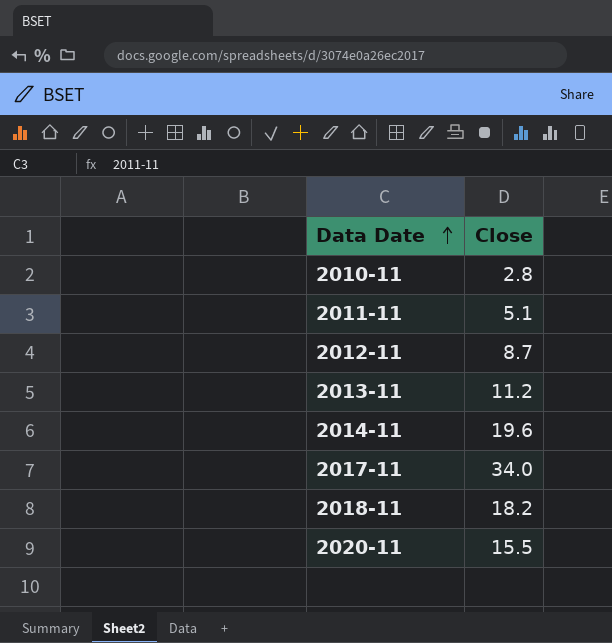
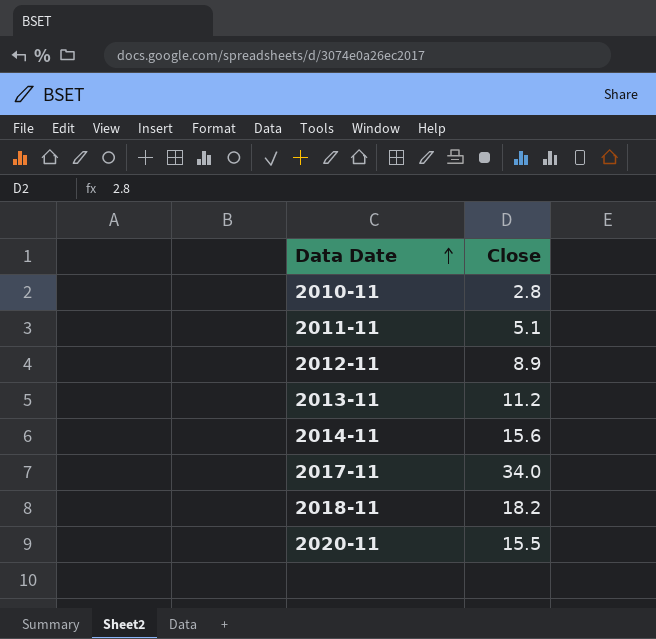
2012-11 | Close: 8.7 -> 8.9
2014-11 | Close: 19.6 -> 15.6

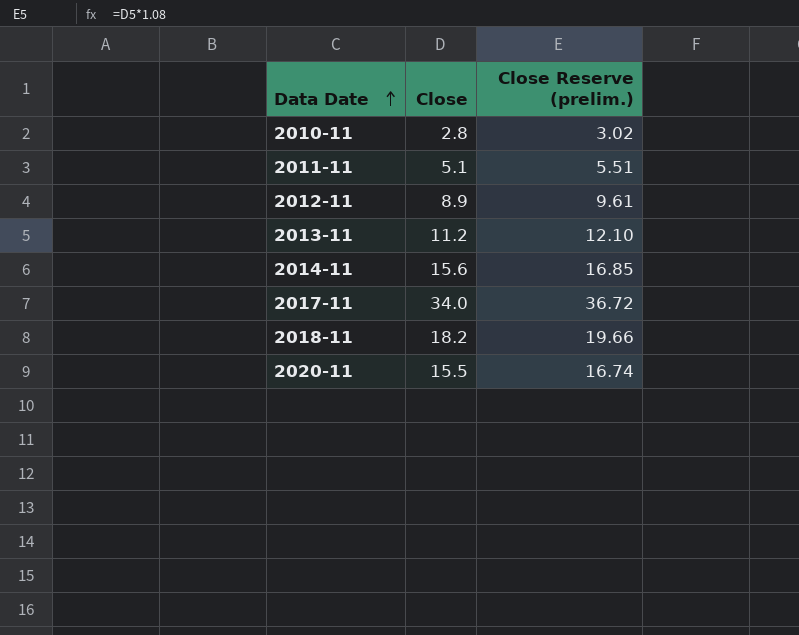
column Close Reserve (prelim.) | formula: none -> [Close] * 1.08

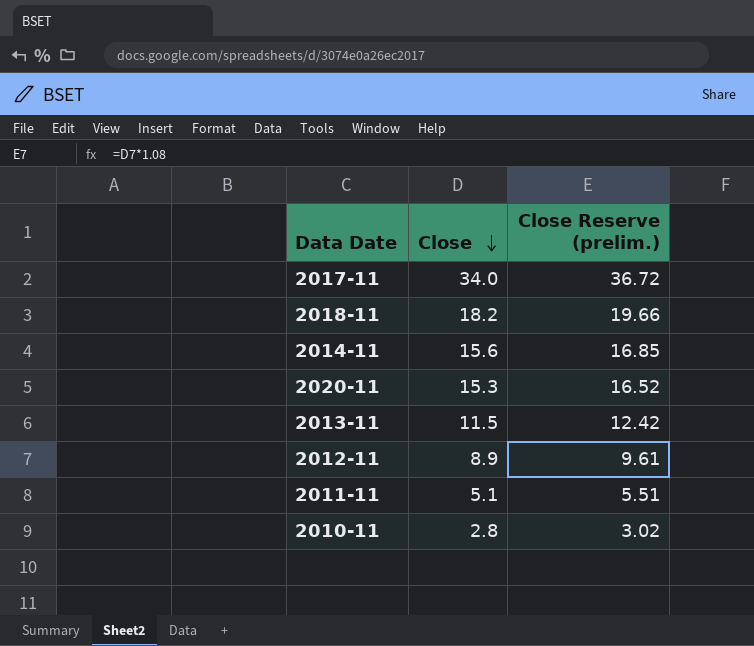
row order: Data Date ascending -> Close descending
2020-11 | Close: 15.5 -> 15.3
2020-11 | Close Reserve (prelim.): 16.74 -> 16.52
2013-11 | Close: 11.2 -> 11.5
2013-11 | Close Reserve (prelim.): 12.10 -> 12.42

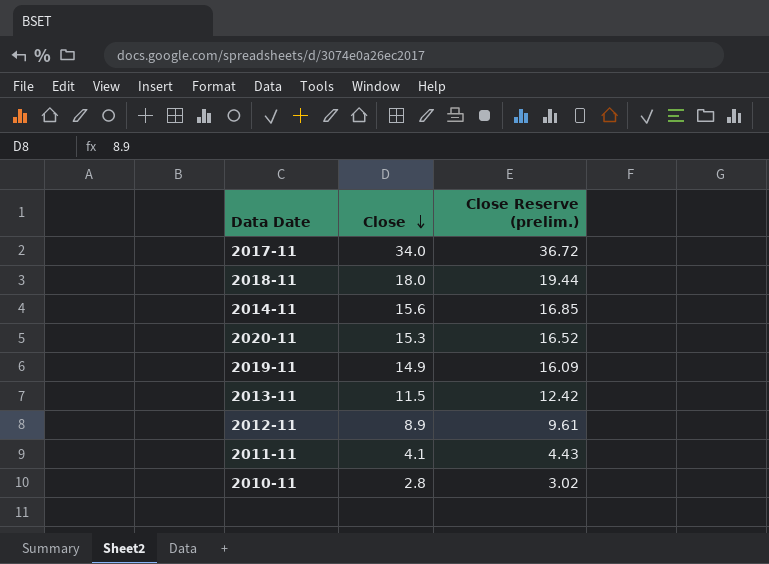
2018-11 | Close: 18.2 -> 18.0
2018-11 | Close Reserve (prelim.): 19.66 -> 19.44
row 2019-11: none -> 14.9 | 16.09
2011-11 | Close: 5.1 -> 4.1
2011-11 | Close Reserve (prelim.): 5.51 -> 4.43

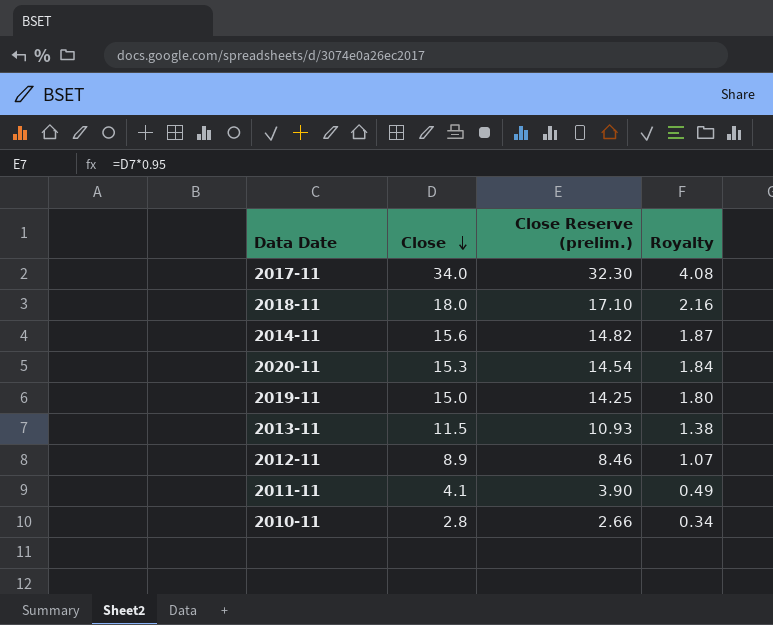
column Close Reserve (prelim.) | formula: [Close] * 1.08 -> [Close] * 0.95
column Royalty | formula: none -> [Close] * 0.12
2019-11 | Close: 14.9 -> 15.0

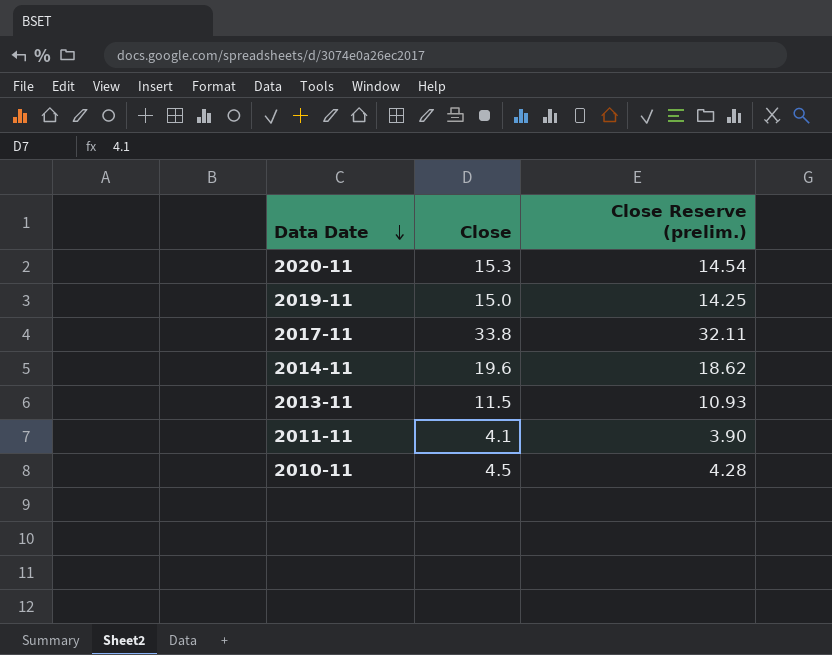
row order: Close descending -> Data Date descending
column Royalty | formula: [Close] * 0.12 -> none
row 2018-11: 18.0 | 17.10 | 2.16 -> none
row 2012-11: 8.9 | 8.46 | 1.07 -> none
2017-11 | Close: 34.0 -> 33.8
2017-11 | Close Reserve (prelim.): 32.30 -> 32.11
2014-11 | Close: 15.6 -> 19.6
2014-11 | Close Reserve (prelim.): 14.82 -> 18.62
2010-11 | Close: 2.8 -> 4.5
2010-11 | Close Reserve (prelim.): 2.66 -> 4.28

